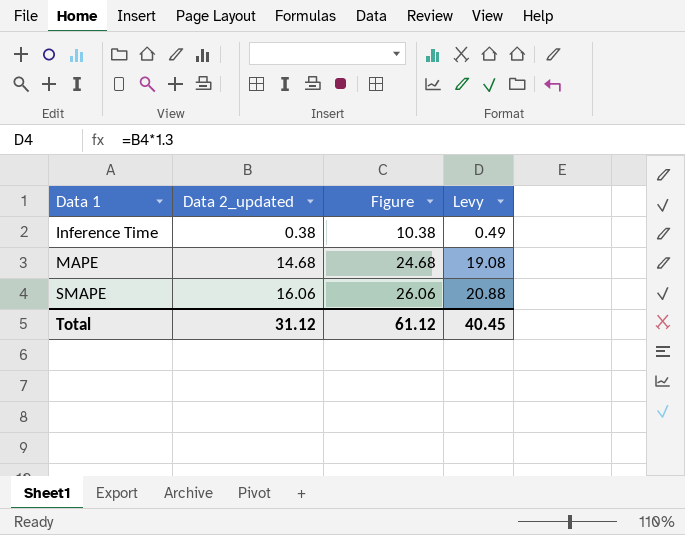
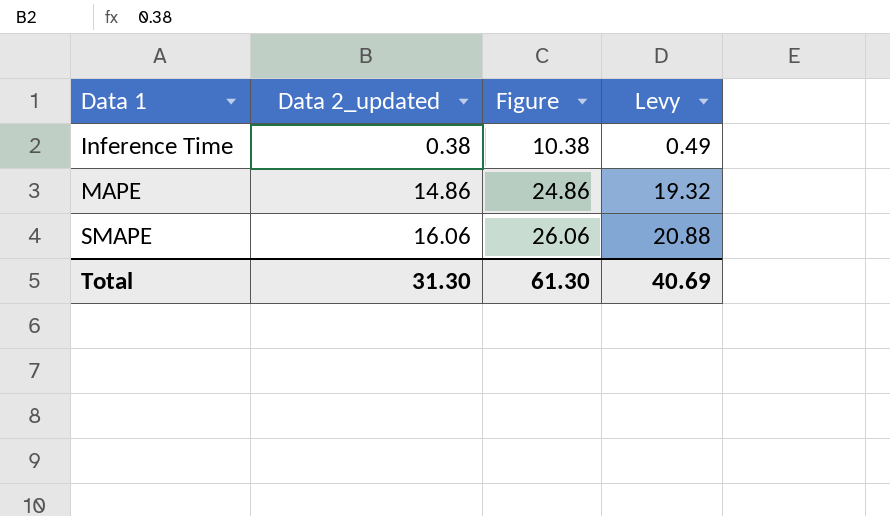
MAPE | Data 2_updated: 14.68 -> 14.86
MAPE | Figure: 24.68 -> 24.86
MAPE | Levy: 19.08 -> 19.32
Total | Data 2_updated: 31.12 -> 31.30
Total | Figure: 61.12 -> 61.30
Total | Levy: 40.45 -> 40.69

